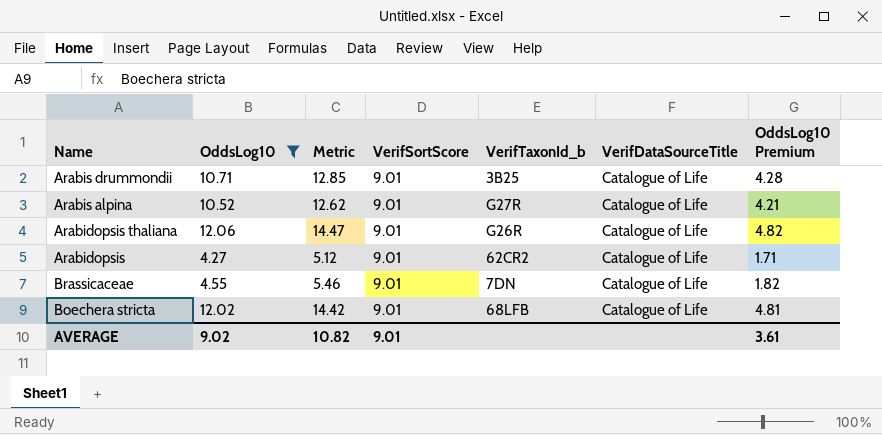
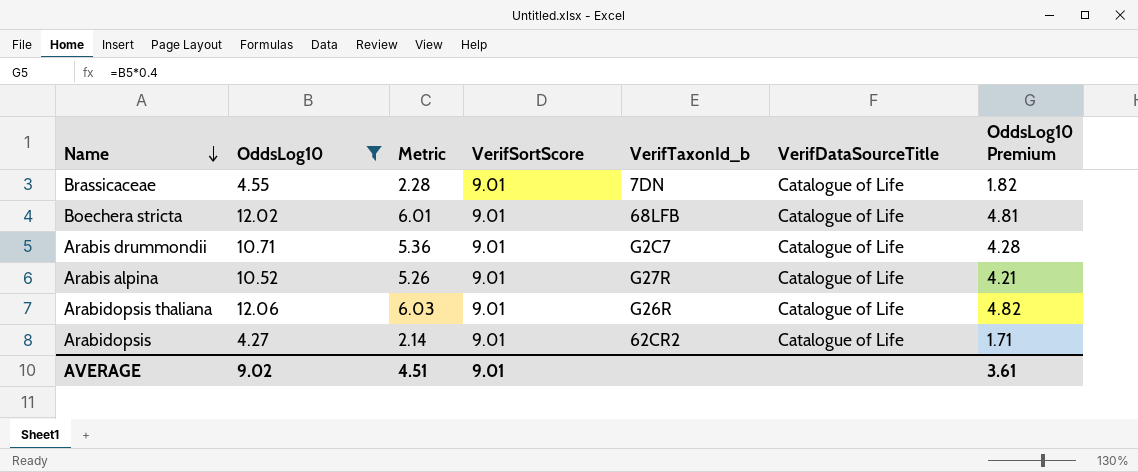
row order: none -> Name descending
column Metric | formula: [OddsLog10] * 1.2 -> [OddsLog10] * 0.5
Arabis drummondii | VerifTaxonId_b: 3B25 -> G2C7
AVERAGE | Metric: 10.82 -> 4.51

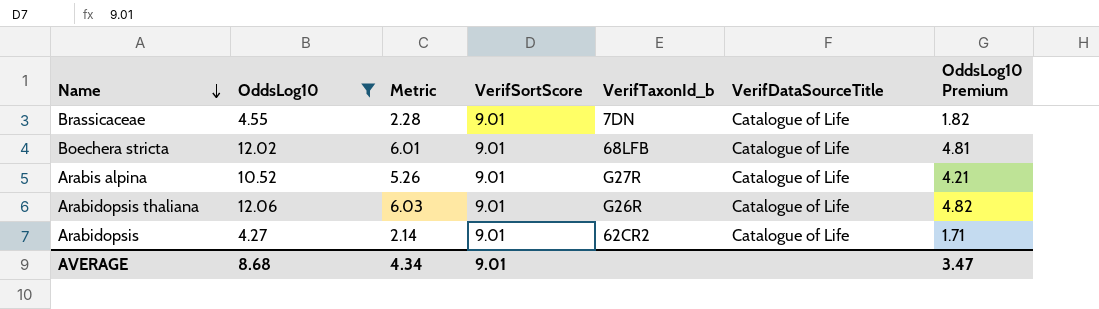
row Arabis drummondii: 10.71 | 5.36 | 9.01 | G2C7 | Catalogue of Life | 4.28 -> none
AVERAGE | OddsLog10: 9.02 -> 8.68
AVERAGE | Metric: 4.51 -> 4.34
AVERAGE | OddsLog10 Premium: 3.61 -> 3.47

